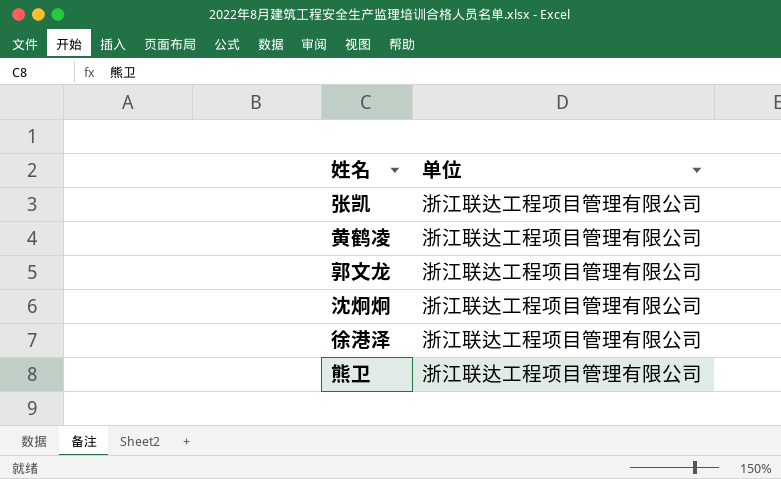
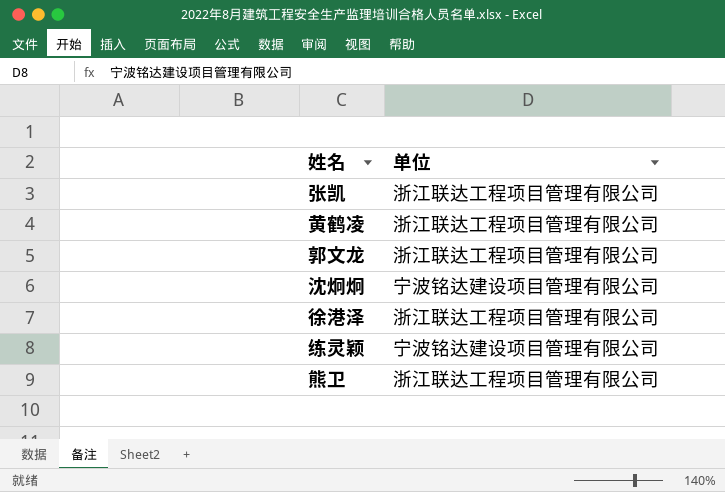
沈炯炯 | 单位: 浙江联达工程项目管理有限公司 -> 宁波铭达建设项目管理有限公司
row 练灵颖: none -> 宁波铭达建设项目管理有限公司

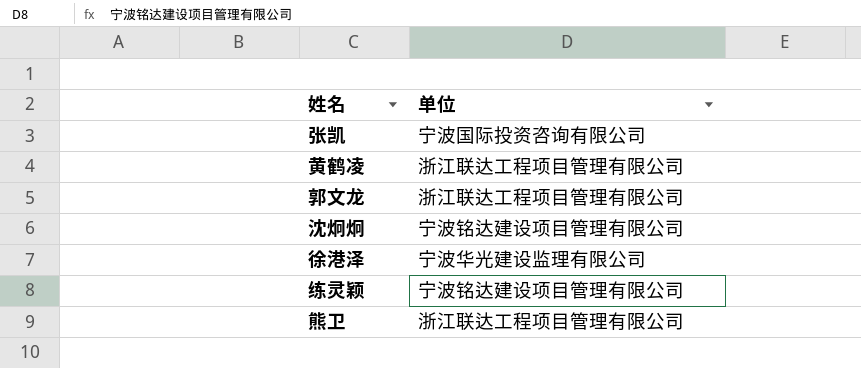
张凯 | 单位: 浙江联达工程项目管理有限公司 -> 宁波国际投资咨询有限公司
徐港泽 | 单位: 浙江联达工程项目管理有限公司 -> 宁波华光建设监理有限公司

